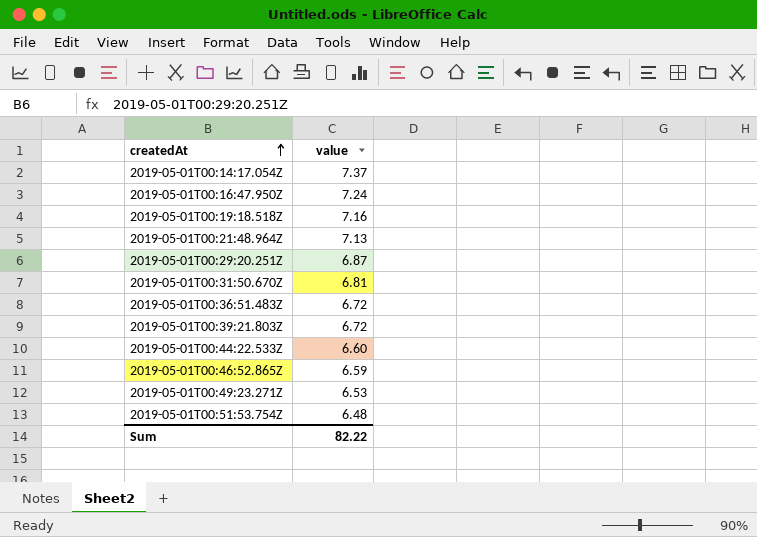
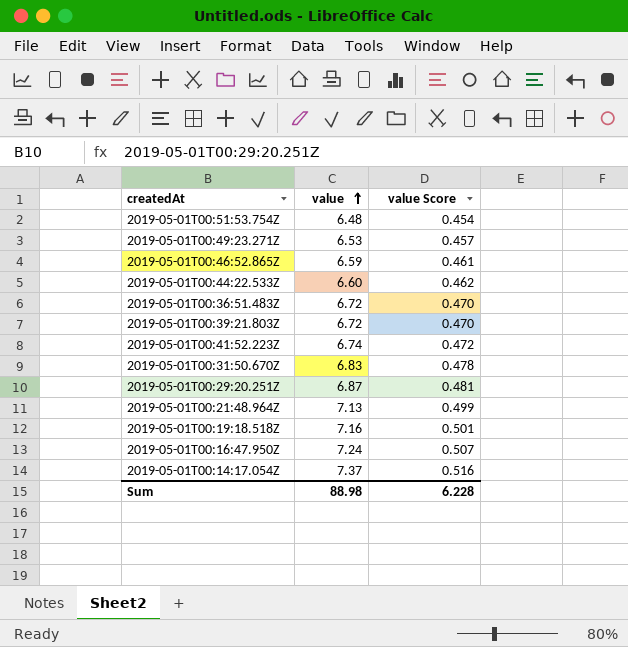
row order: createdAt ascending -> value ascending
column value Score | formula: none -> [value] * 0.07
row 2019-05-01T00:41:52.223Z: none -> 6.74 | 0.472
2019-05-01T00:31:50.670Z | value: 6.81 -> 6.83
Sum | value: 82.22 -> 88.98

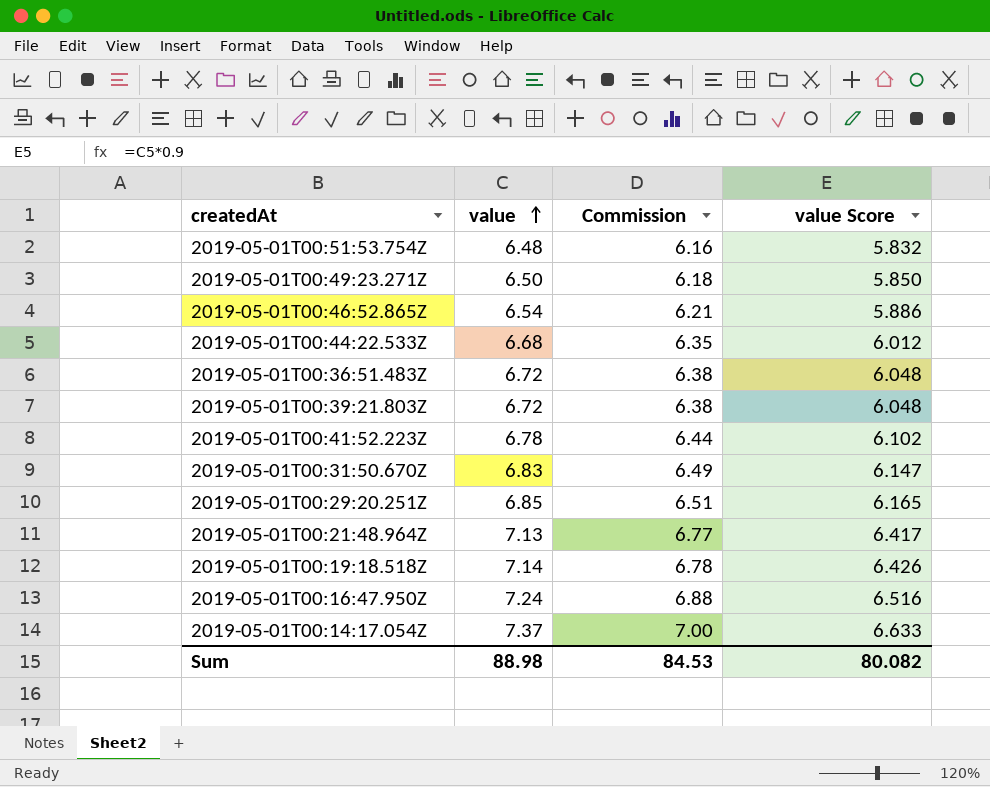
column Commission | formula: none -> [value] * 0.95
column value Score | formula: [value] * 0.07 -> [value] * 0.9
2019-05-01T00:49:23.271Z | value: 6.53 -> 6.50
2019-05-01T00:46:52.865Z | value: 6.59 -> 6.54
2019-05-01T00:44:22.533Z | value: 6.60 -> 6.68
2019-05-01T00:41:52.223Z | value: 6.74 -> 6.78
2019-05-01T00:29:20.251Z | value: 6.87 -> 6.85
2019-05-01T00:19:18.518Z | value: 7.16 -> 7.14
Sum | value Score: 6.228 -> 80.082

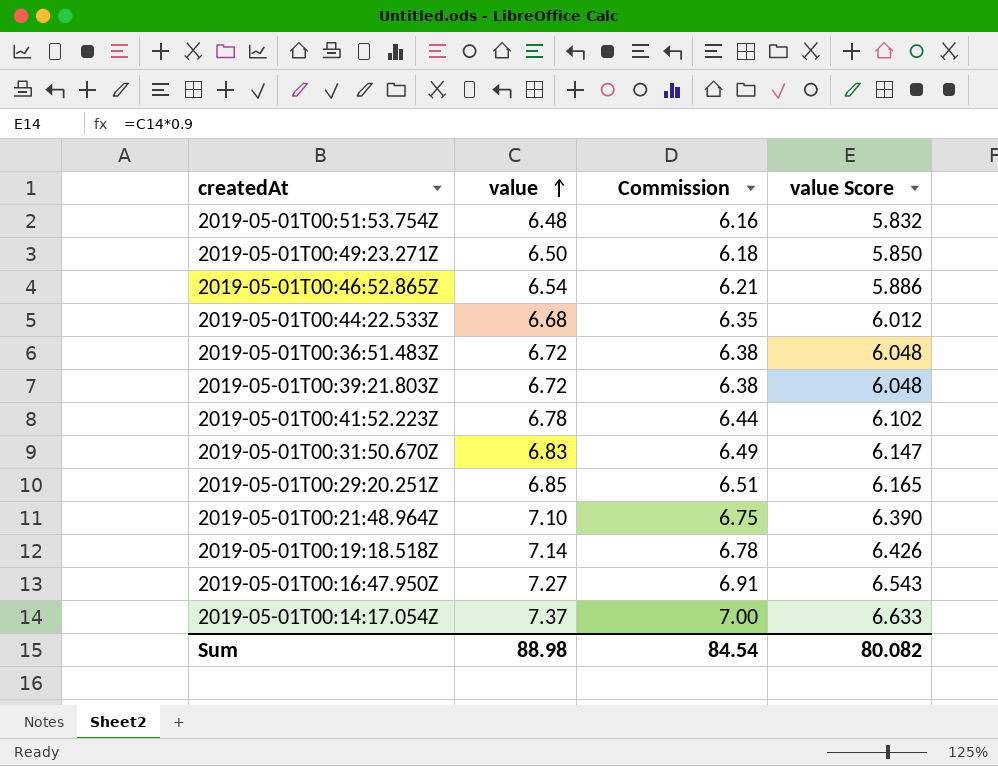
2019-05-01T00:21:48.964Z | value: 7.13 -> 7.10
2019-05-01T00:21:48.964Z | Commission: 6.77 -> 6.75
2019-05-01T00:21:48.964Z | value Score: 6.417 -> 6.390
2019-05-01T00:16:47.950Z | value: 7.24 -> 7.27
2019-05-01T00:16:47.950Z | Commission: 6.88 -> 6.91
2019-05-01T00:16:47.950Z | value Score: 6.516 -> 6.543
Sum | Commission: 84.53 -> 84.54

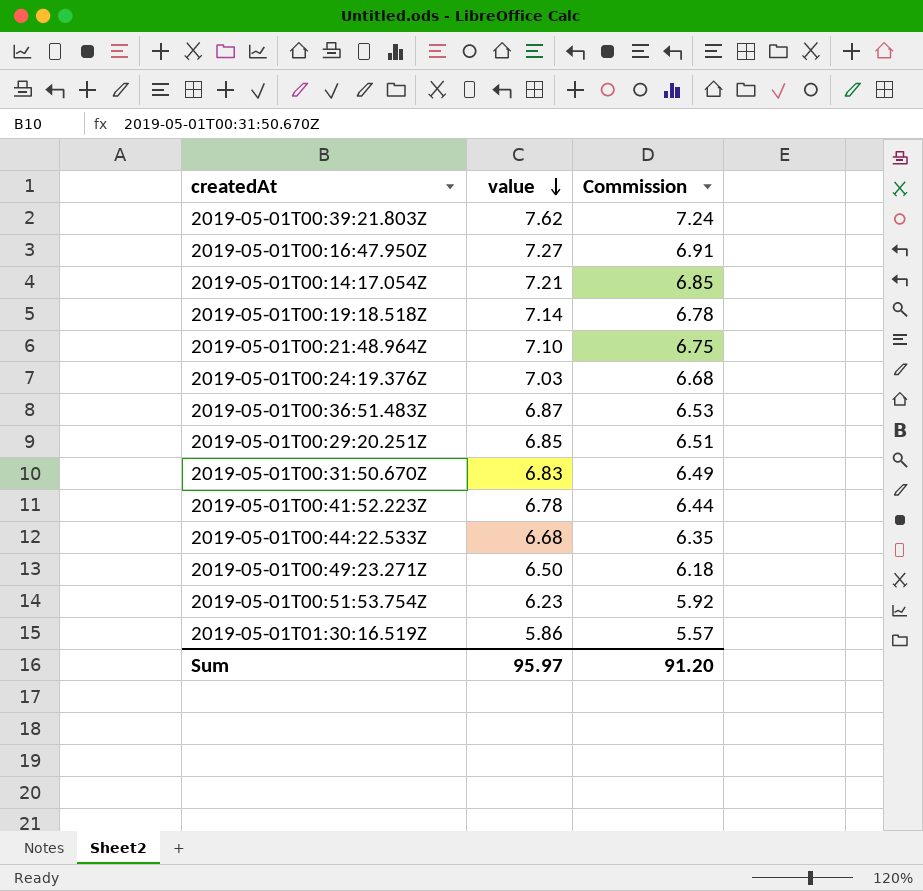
row order: value ascending -> value descending
column value Score | formula: [value] * 0.9 -> none
row 2019-05-01T00:46:52.865Z: 6.54 | 6.21 | 5.886 -> none
2019-05-01T00:39:21.803Z | value: 6.72 -> 7.62
2019-05-01T00:39:21.803Z | Commission: 6.38 -> 7.24
2019-05-01T00:14:17.054Z | value: 7.37 -> 7.21
2019-05-01T00:14:17.054Z | Commission: 7.00 -> 6.85
row 2019-05-01T00:24:19.376Z: none -> 7.03 | 6.68
2019-05-01T00:36:51.483Z | value: 6.72 -> 6.87
2019-05-01T00:36:51.483Z | Commission: 6.38 -> 6.53
2019-05-01T00:51:53.754Z | value: 6.48 -> 6.23
2019-05-01T00:51:53.754Z | Commission: 6.16 -> 5.92
row 2019-05-01T01:30:16.519Z: none -> 5.86 | 5.57
Sum | value: 88.98 -> 95.97
Sum | Commission: 84.54 -> 91.20

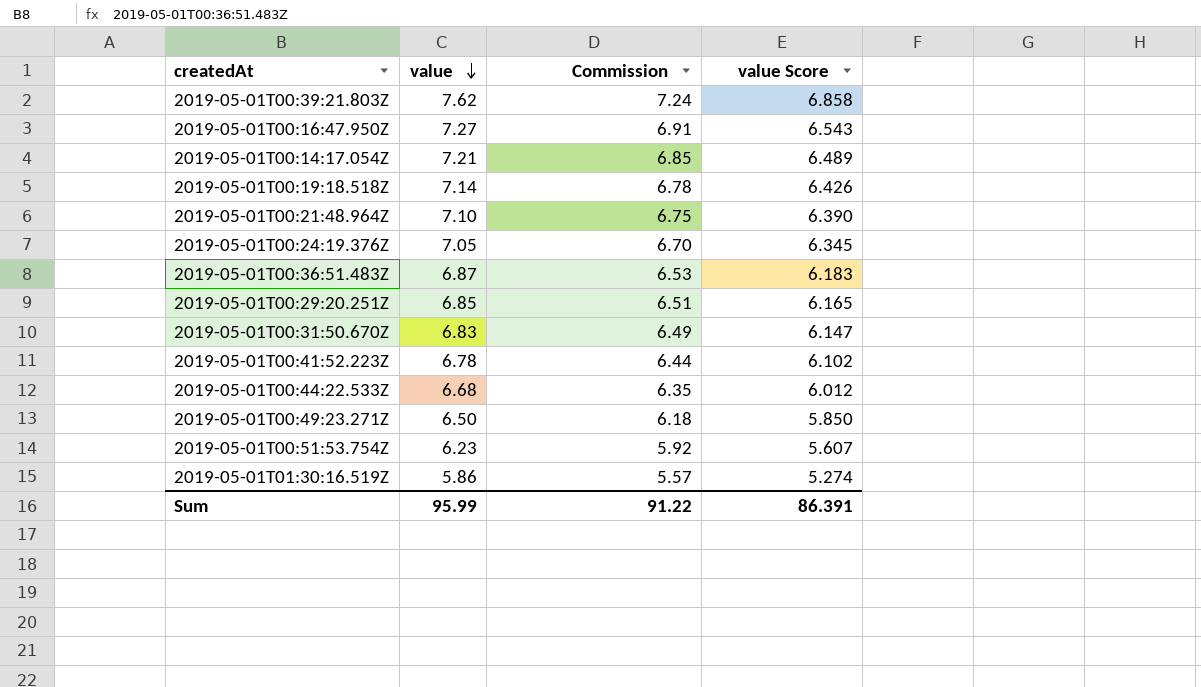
column value Score | formula: none -> [value] * 0.9
2019-05-01T00:24:19.376Z | value: 7.03 -> 7.05
2019-05-01T00:24:19.376Z | Commission: 6.68 -> 6.70
Sum | value: 95.97 -> 95.99
Sum | Commission: 91.20 -> 91.22

